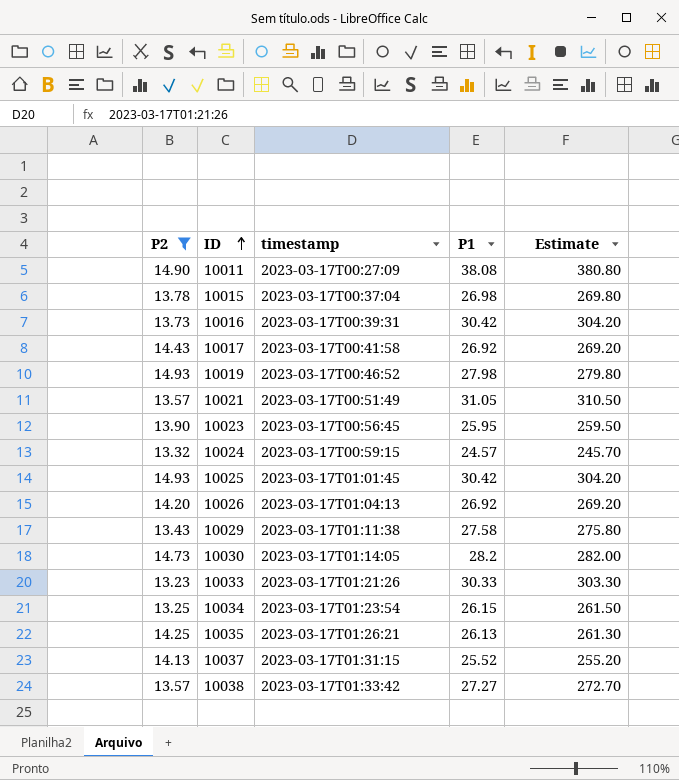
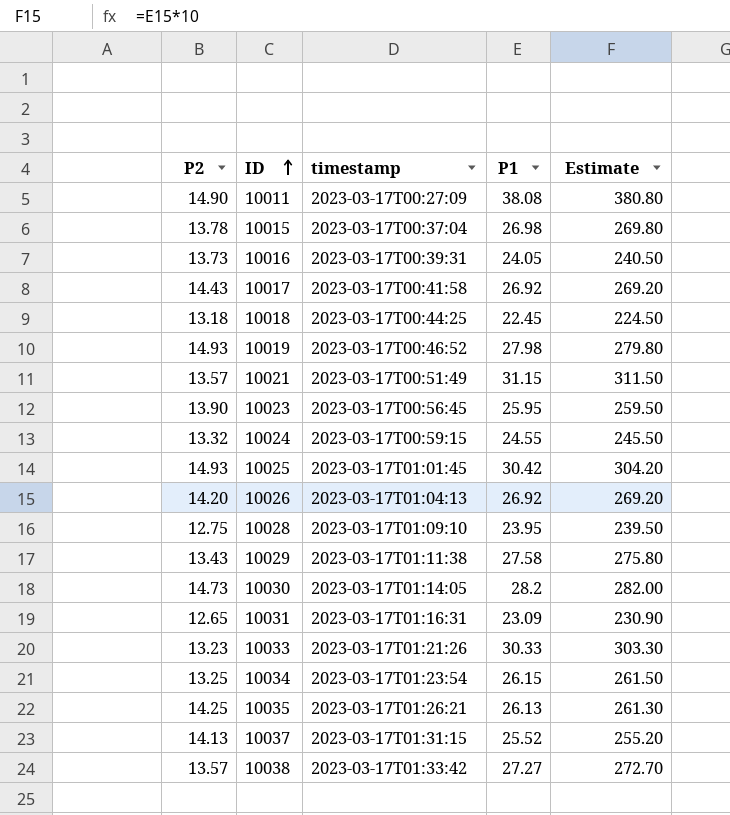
filter: P2 >= 13.23 -> none
10016 | P1: 30.42 -> 24.05
10016 | Estimate: 304.20 -> 240.50
10021 | P1: 31.05 -> 31.15
10021 | Estimate: 310.50 -> 311.50
10024 | P1: 24.57 -> 24.55
10024 | Estimate: 245.70 -> 245.50

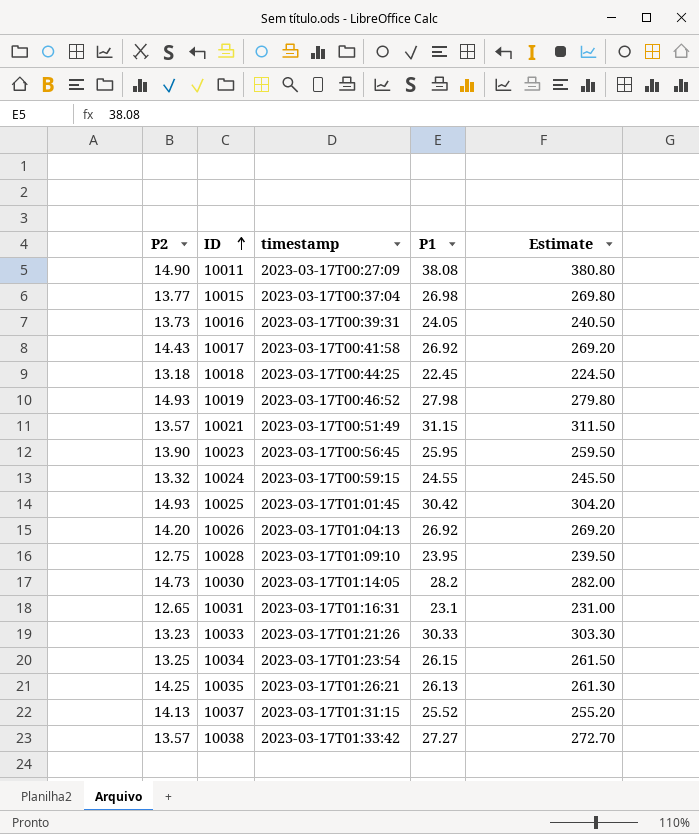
row 10029: 13.43 | 2023-03-17T01:11:38 | 27.58 | 275.80 -> none
10015 | P2: 13.78 -> 13.77
10031 | P1: 23.09 -> 23.1
10031 | Estimate: 230.90 -> 231.00

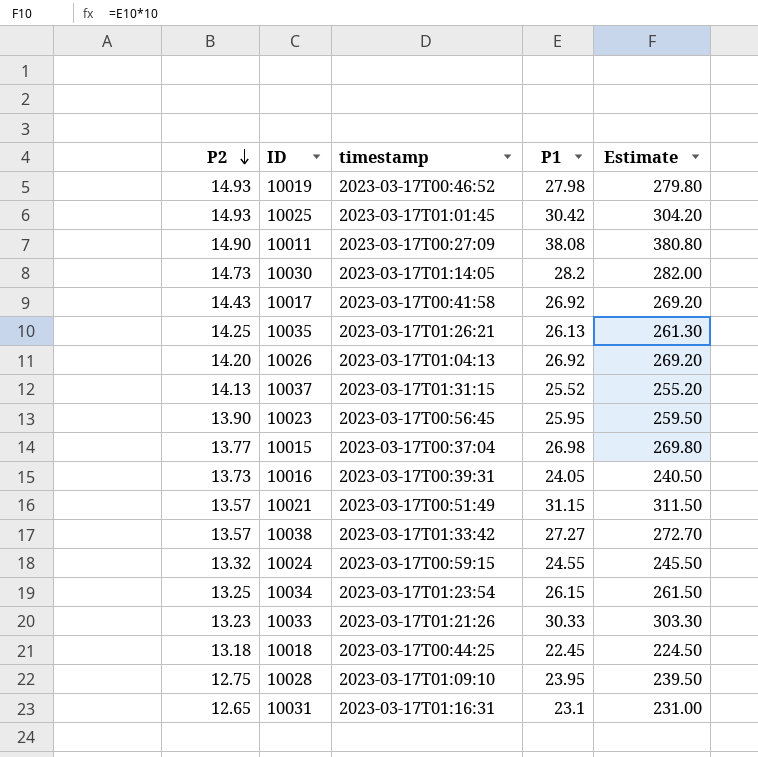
row order: ID ascending -> P2 descending

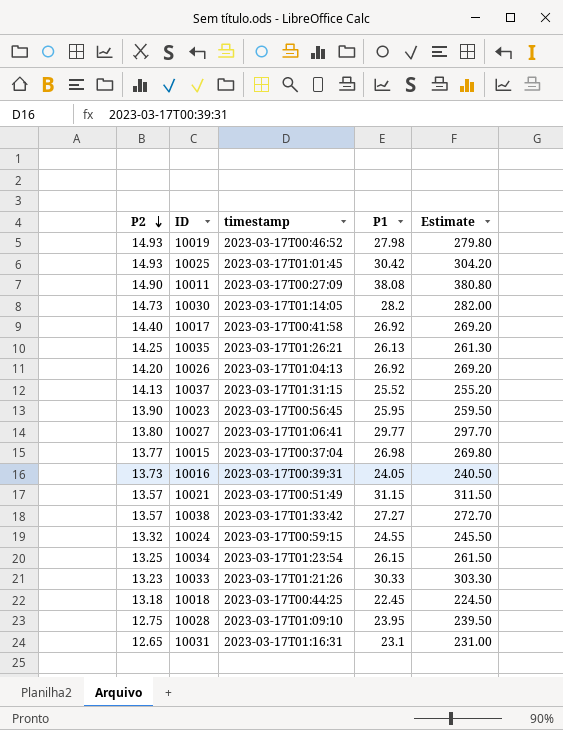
10017 | P2: 14.43 -> 14.40
row 10027: none -> 13.80 | 2023-03-17T01:06:41 | 29.77 | 297.70

